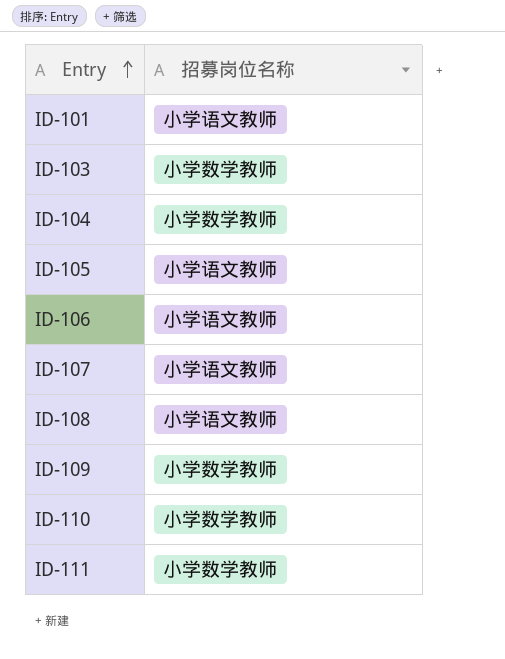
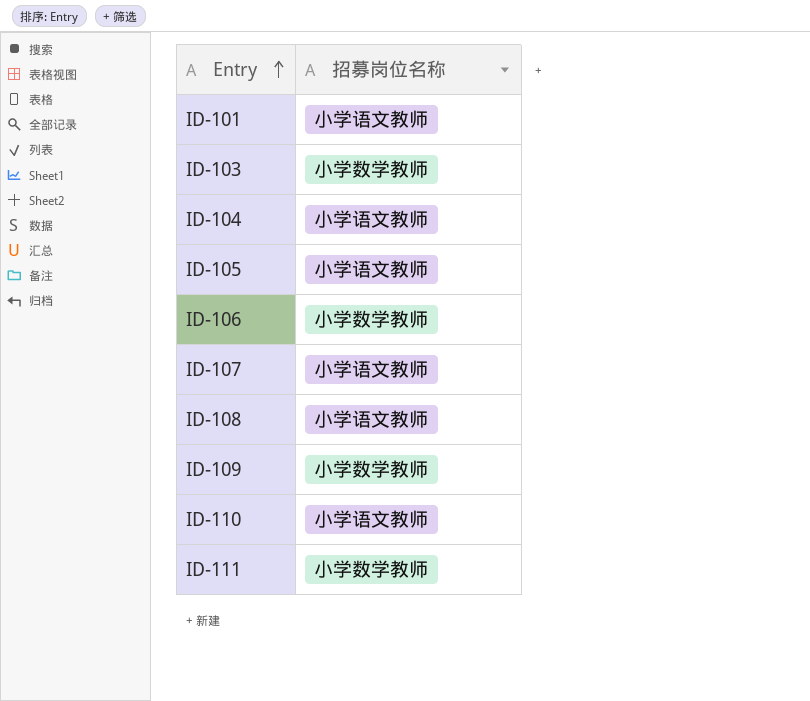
ID-104 | 招募岗位名称: 小学数学教师 -> 小学语文教师
ID-106 | 招募岗位名称: 小学语文教师 -> 小学数学教师
ID-110 | 招募岗位名称: 小学数学教师 -> 小学语文教师

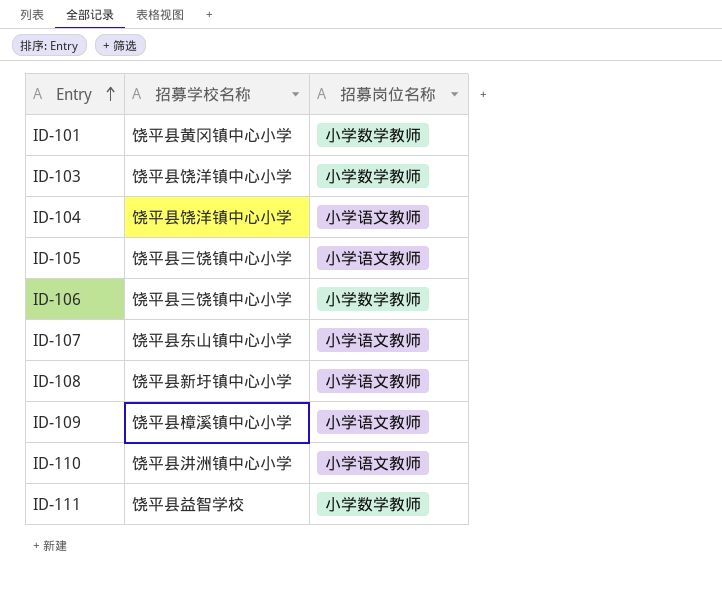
column 招募学校名称 | position: none -> 2
ID-101 | 招募岗位名称: 小学语文教师 -> 小学数学教师
ID-109 | 招募岗位名称: 小学数学教师 -> 小学语文教师

